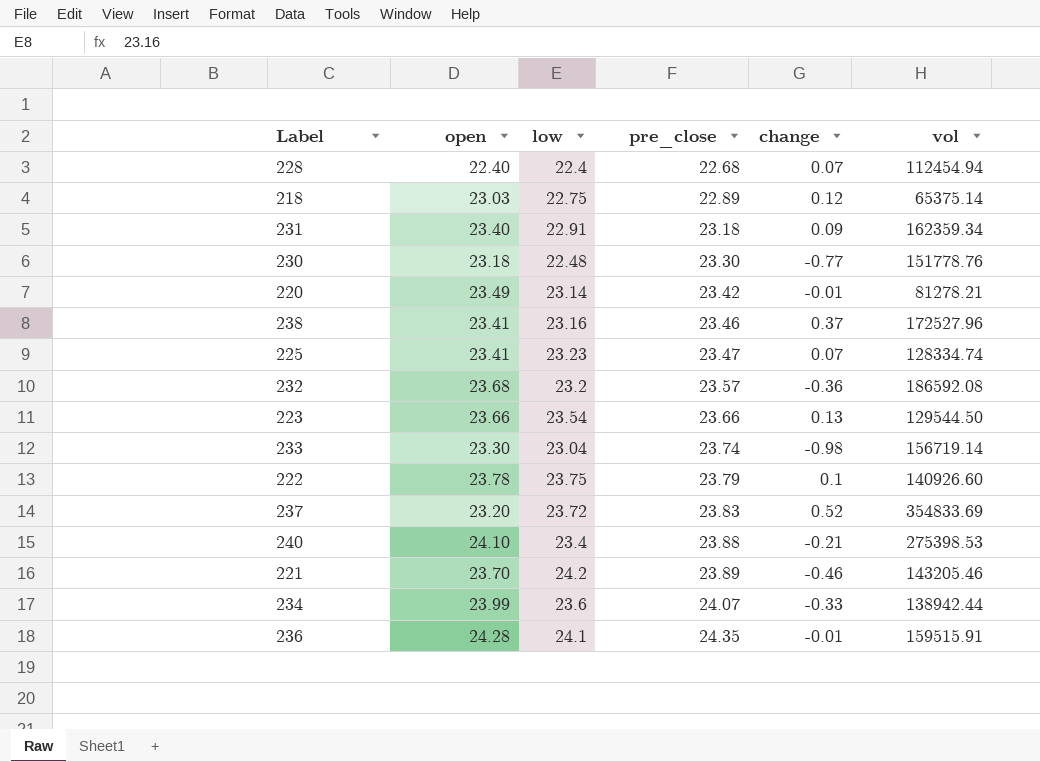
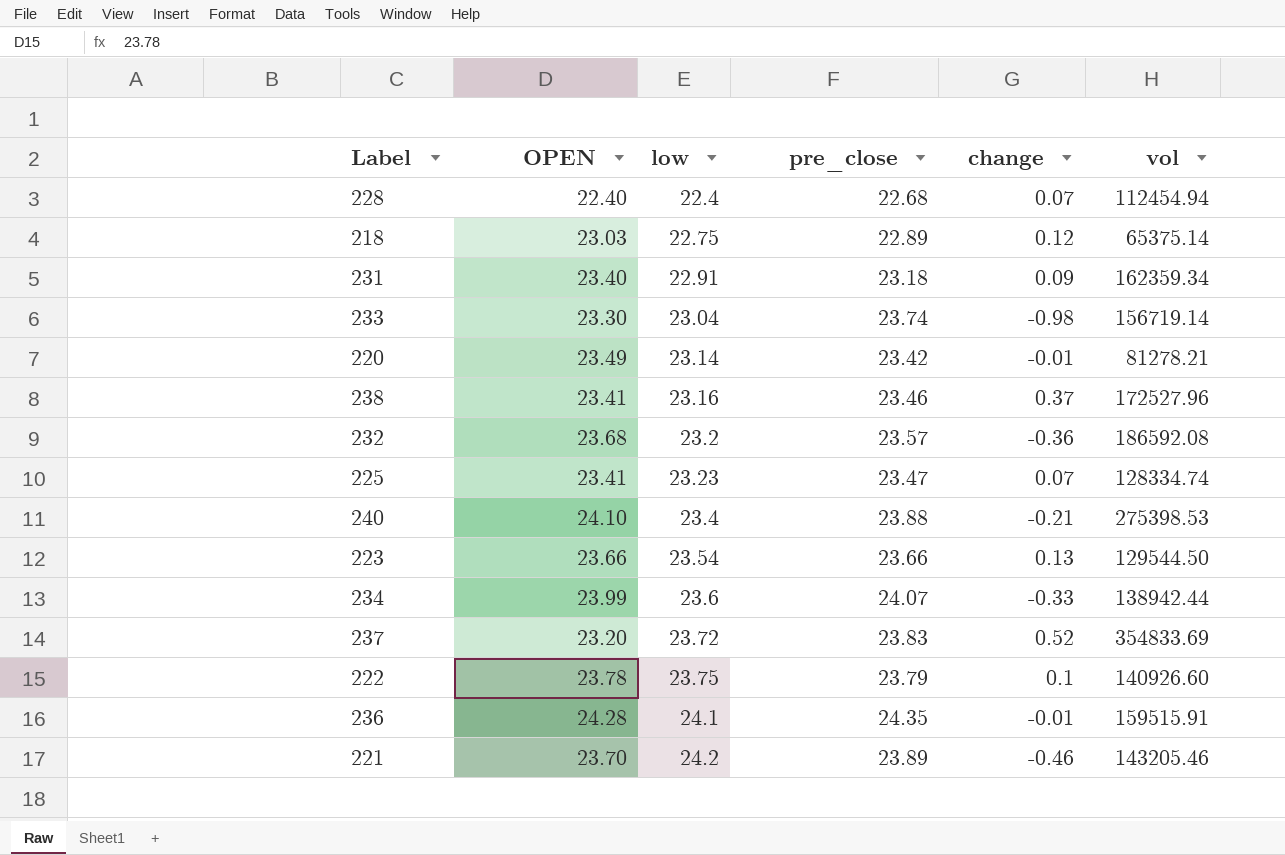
row order: pre_close ascending -> low ascending
column name: open -> OPEN
row 230: 23.18 | 22.48 | 23.30 | -0.77 | 151778.76 -> none

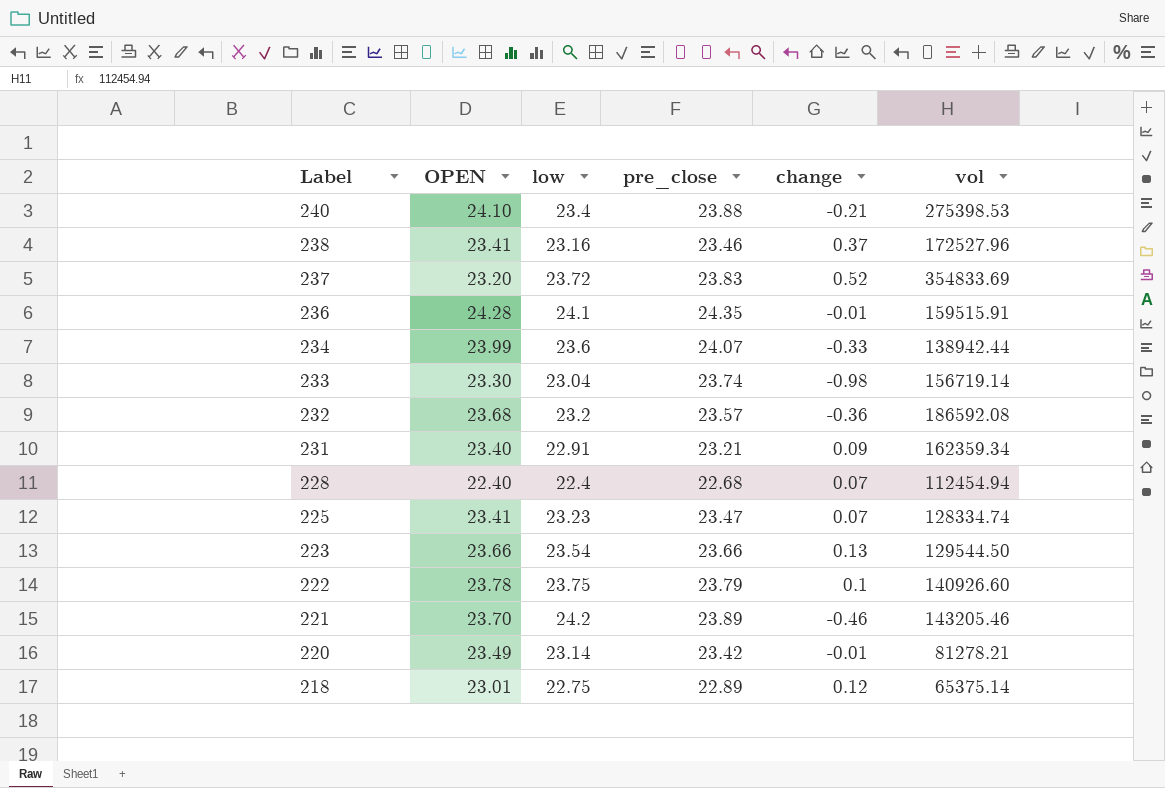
row order: low ascending -> Label descending
231 | pre_close: 23.18 -> 23.21
218 | OPEN: 23.03 -> 23.01

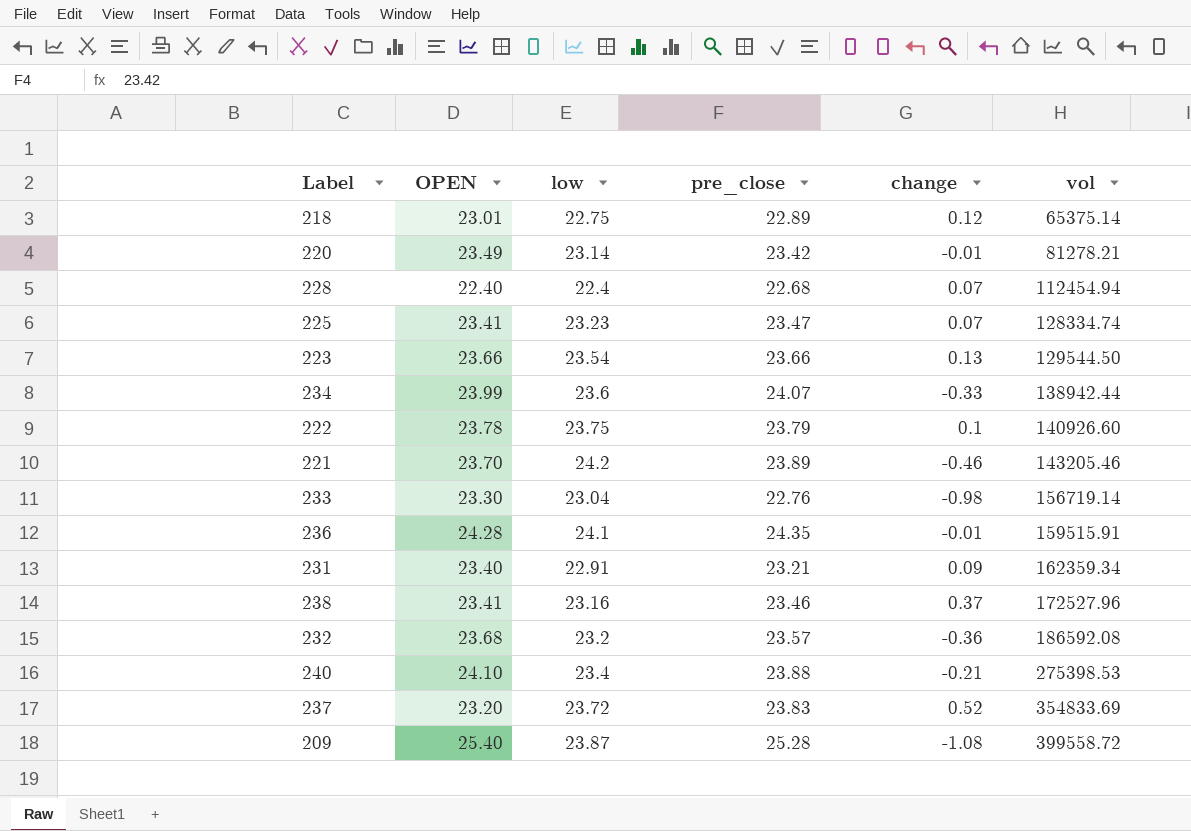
row order: Label descending -> vol ascending
233 | pre_close: 23.74 -> 22.76
row 209: none -> 25.40 | 23.87 | 25.28 | -1.08 | 399558.72

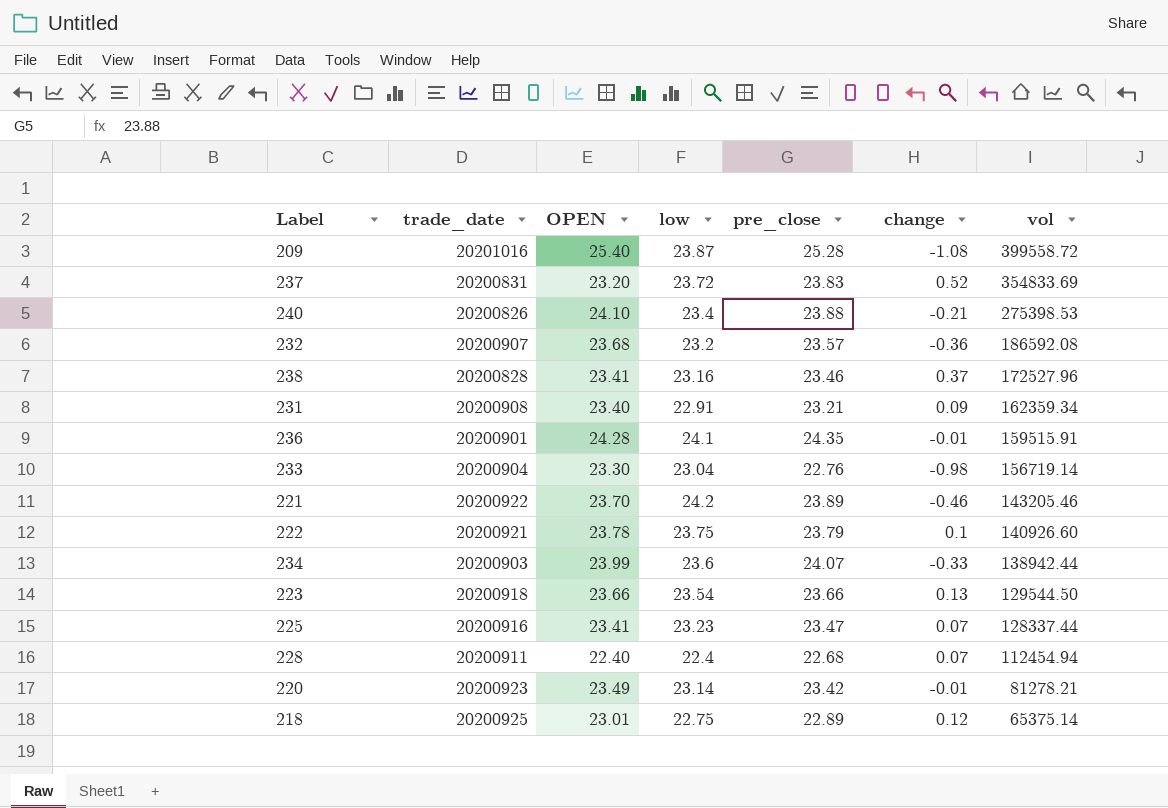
row order: vol ascending -> vol descending
column trade_date | position: none -> 2
225 | vol: 128334.74 -> 128337.44

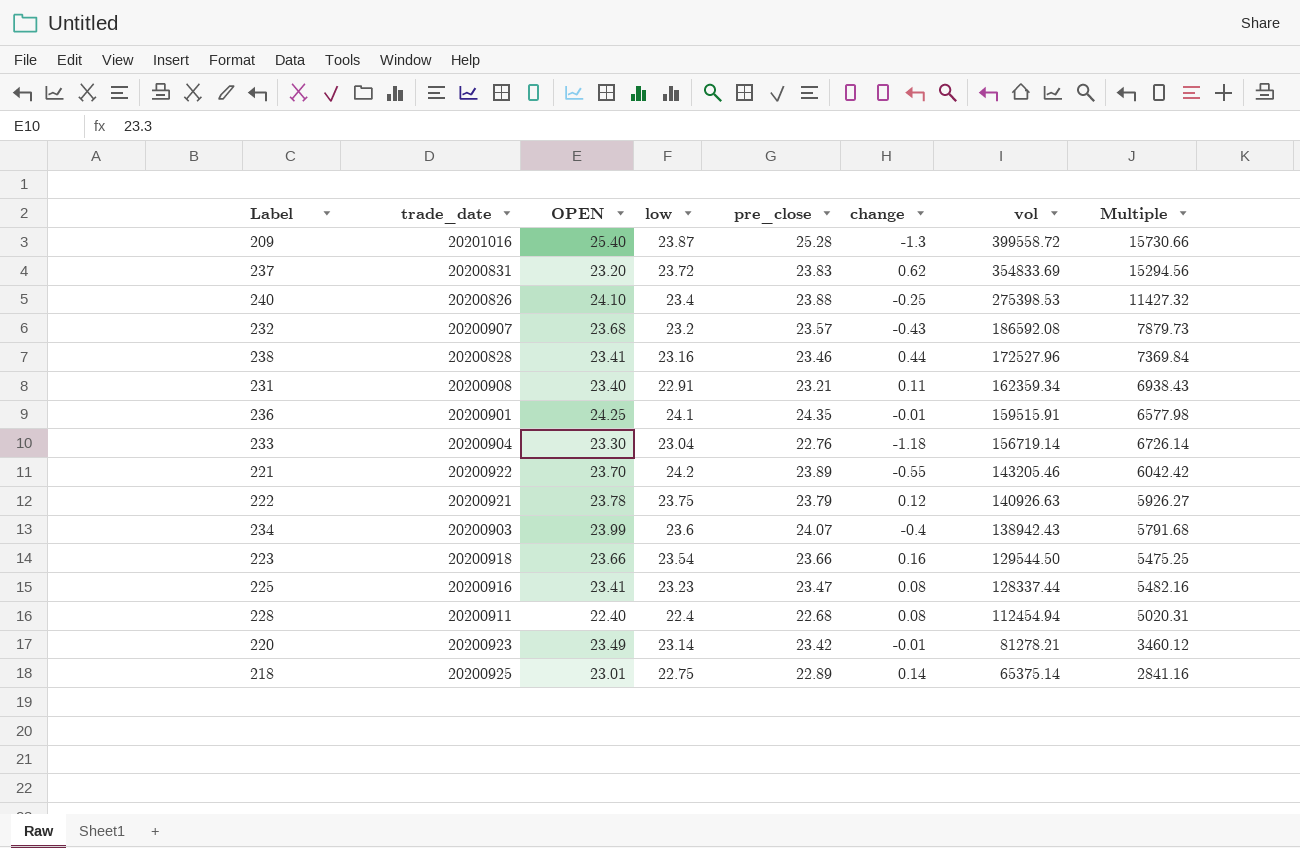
column Multiple | formula: none -> [vol] / [OPEN]
209 | change: -1.08 -> -1.3
237 | change: 0.52 -> 0.62
240 | change: -0.21 -> -0.25
232 | change: -0.36 -> -0.43
238 | change: 0.37 -> 0.44
231 | change: 0.09 -> 0.11
236 | OPEN: 24.28 -> 24.25
233 | change: -0.98 -> -1.18
221 | change: -0.46 -> -0.55
222 | change: 0.1 -> 0.12
222 | vol: 140926.60 -> 140926.63
234 | change: -0.33 -> -0.4
234 | vol: 138942.44 -> 138942.43
223 | change: 0.13 -> 0.16
225 | change: 0.07 -> 0.08
228 | change: 0.07 -> 0.08
218 | change: 0.12 -> 0.14

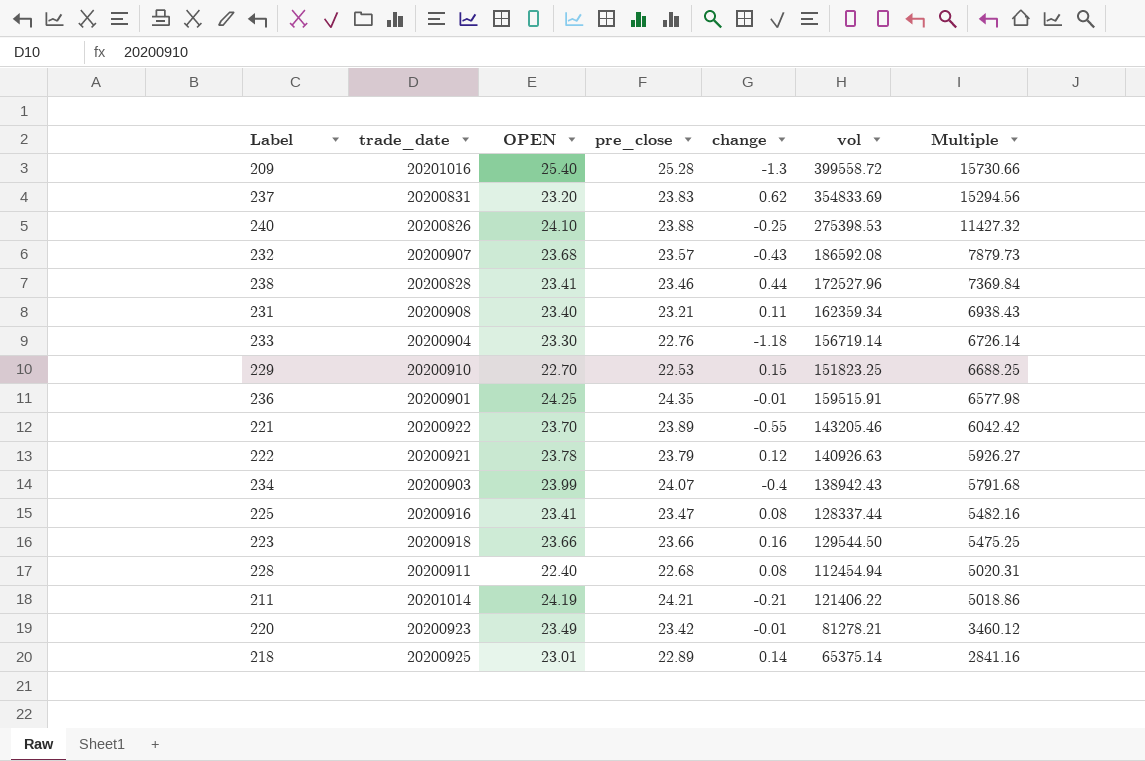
row order: vol descending -> Multiple descending
column low | position: 4 -> none
row 229: none -> 20200910 | 22.70 | 22.53 | 0.15 | 151823.25 | 6688.25
row 211: none -> 20201014 | 24.19 | 24.21 | -0.21 | 121406.22 | 5018.86

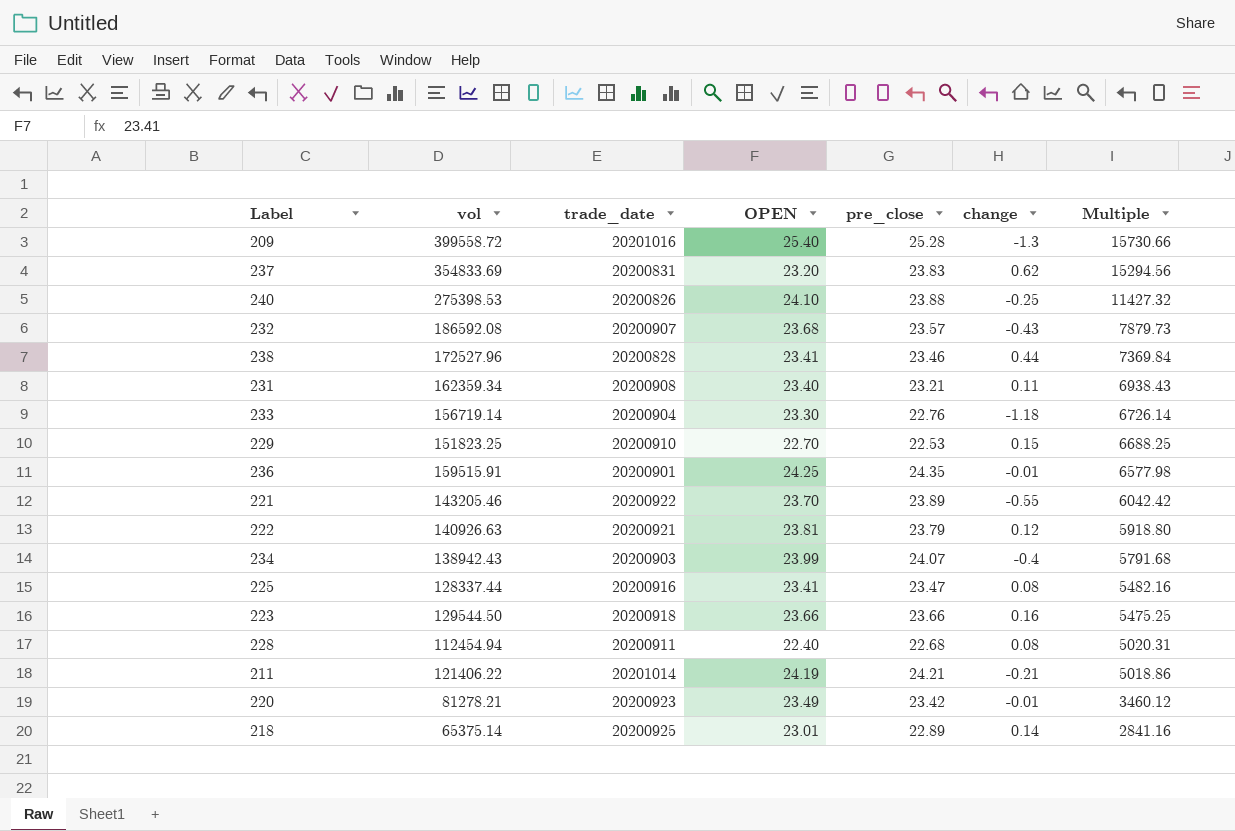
column vol | position: 6 -> 2
222 | OPEN: 23.78 -> 23.81
222 | Multiple: 5926.27 -> 5918.80

